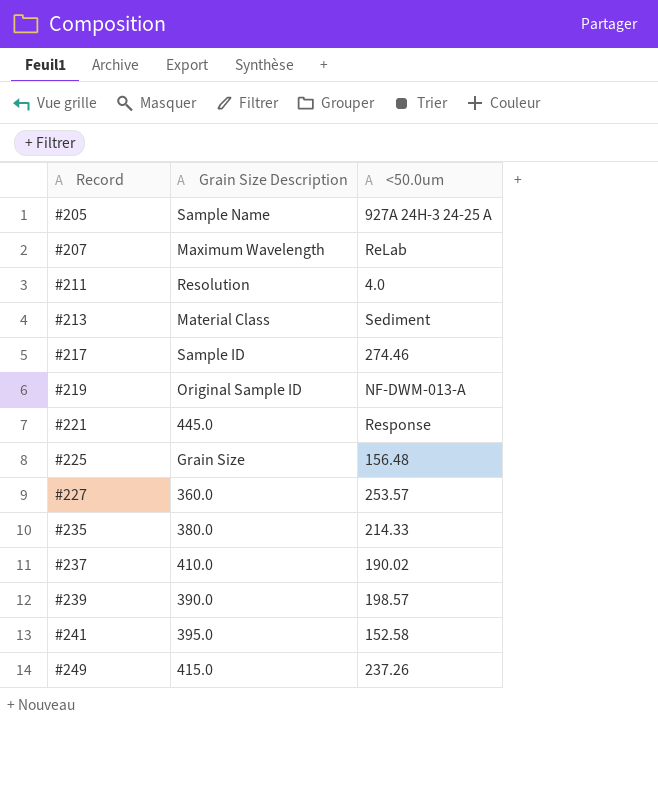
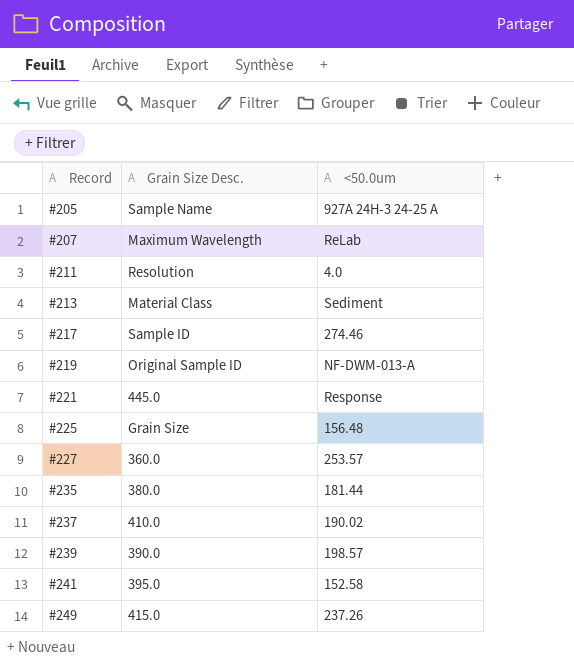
column name: Grain Size Description -> Grain Size Desc.
#235 | <50.0um: 214.33 -> 181.44

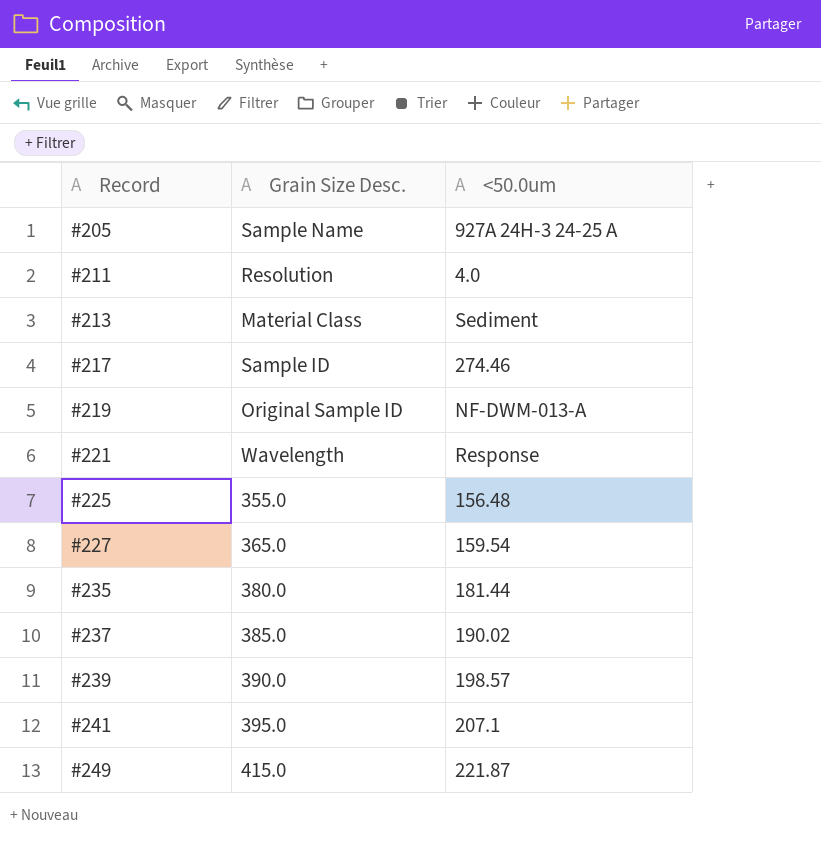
row #207: Maximum Wavelength | ReLab -> none
#221 | Grain Size Desc.: 445.0 -> Wavelength
#225 | Grain Size Desc.: Grain Size -> 355.0
#227 | Grain Size Desc.: 360.0 -> 365.0
#227 | <50.0um: 253.57 -> 159.54
#237 | Grain Size Desc.: 410.0 -> 385.0
#241 | <50.0um: 152.58 -> 207.1
#249 | <50.0um: 237.26 -> 221.87

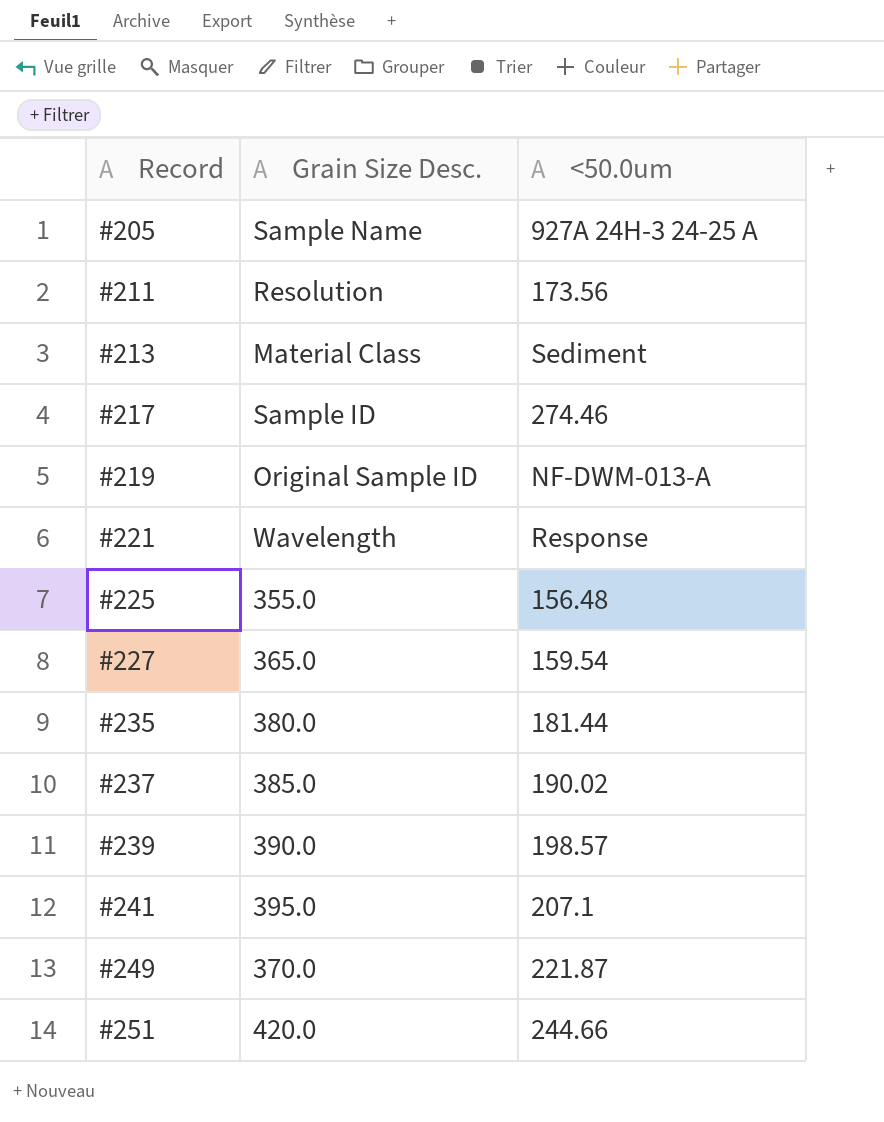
#211 | <50.0um: 4.0 -> 173.56
#249 | Grain Size Desc.: 415.0 -> 370.0
row #251: none -> 420.0 | 244.66

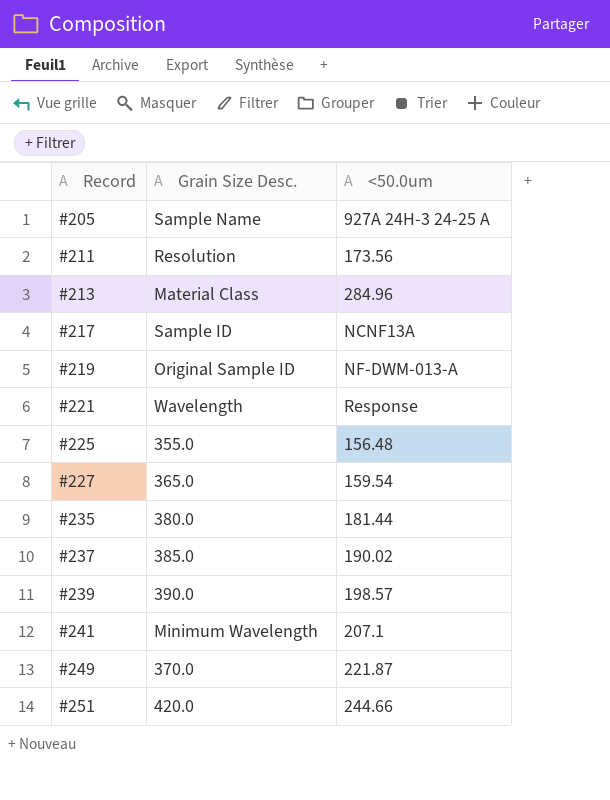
#213 | <50.0um: Sediment -> 284.96
#217 | <50.0um: 274.46 -> NCNF13A
#241 | Grain Size Desc.: 395.0 -> Minimum Wavelength

